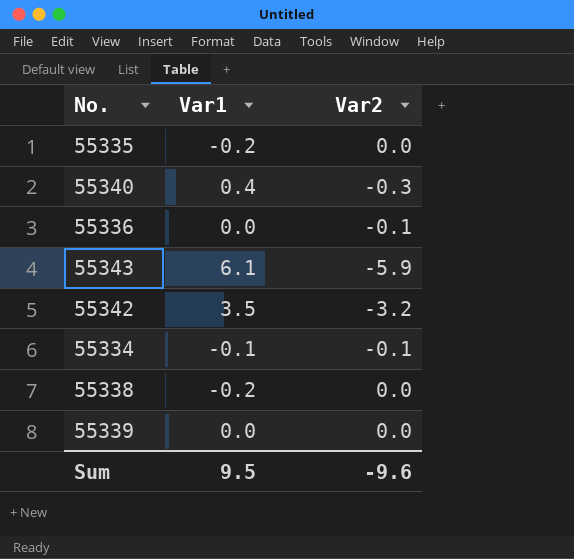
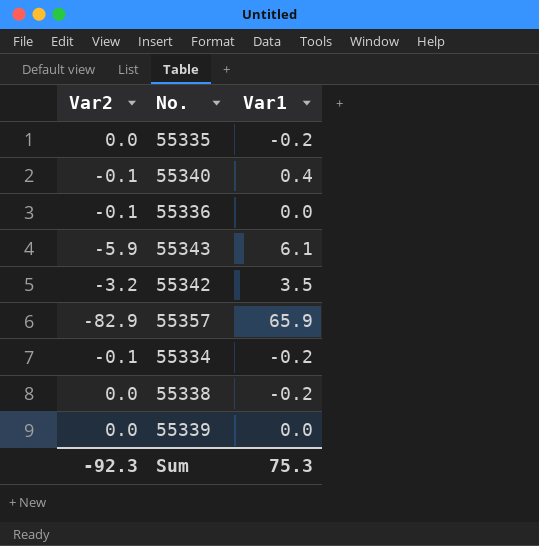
column Var2 | position: 3 -> 1
55340 | Var2: -0.3 -> -0.1
row 55357: none -> -82.9 | 65.9
55334 | Var1: -0.1 -> -0.2
Sum | Var2: -9.6 -> -92.3
Sum | Var1: 9.5 -> 75.3

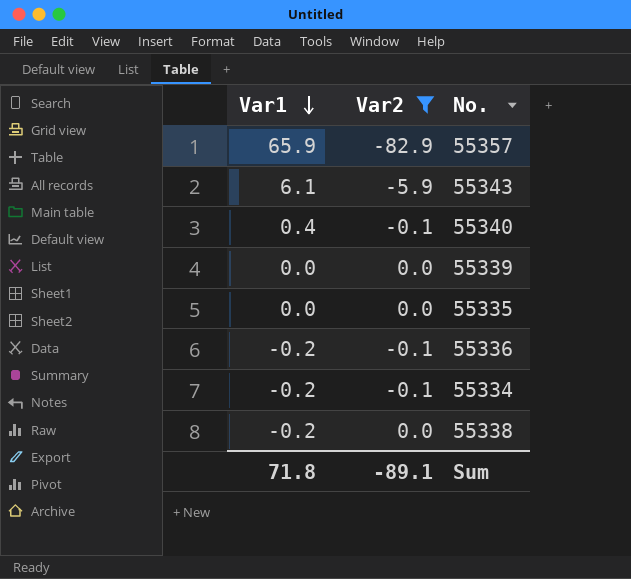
filter: none -> Var2 != -3.2
row order: none -> Var1 descending
column Var1 | position: 3 -> 1
55335 | Var1: -0.2 -> 0.0
55336 | Var1: 0.0 -> -0.2
Sum | Var1: 75.3 -> 71.8
Sum | Var2: -92.3 -> -89.1

